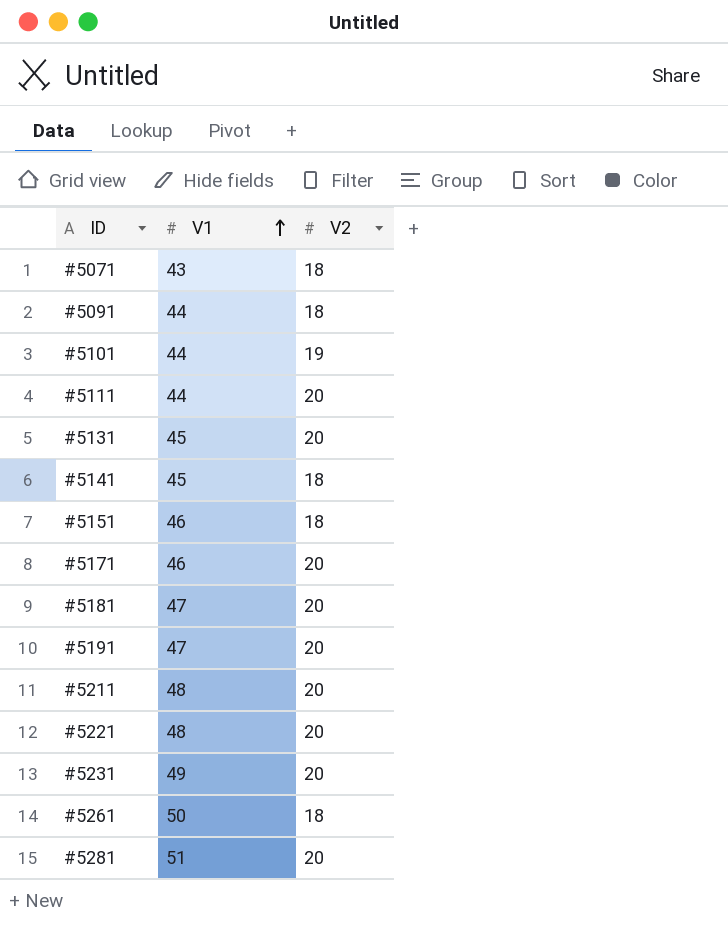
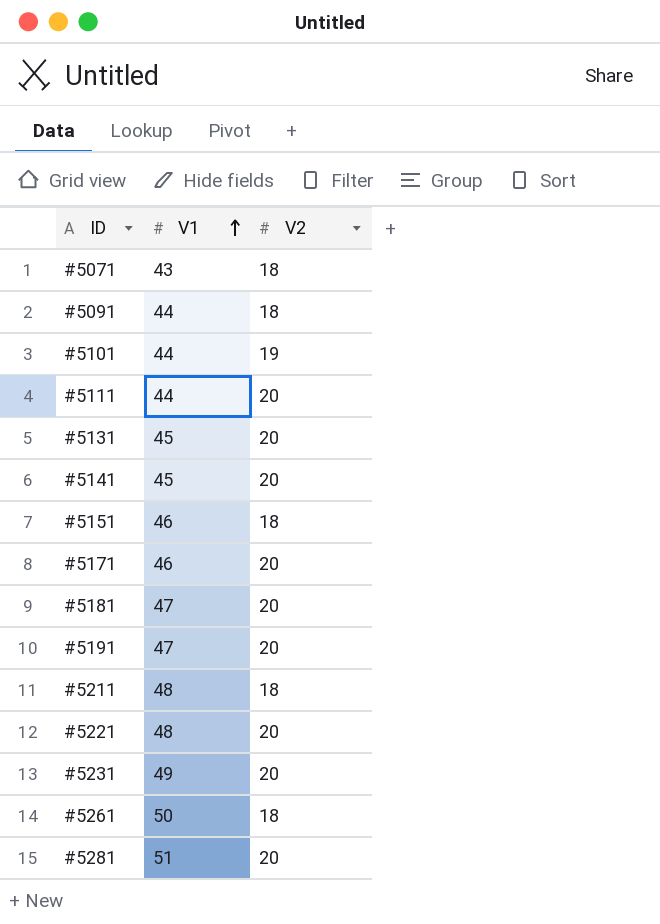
#5141 | V2: 18 -> 20
#5211 | V2: 20 -> 18

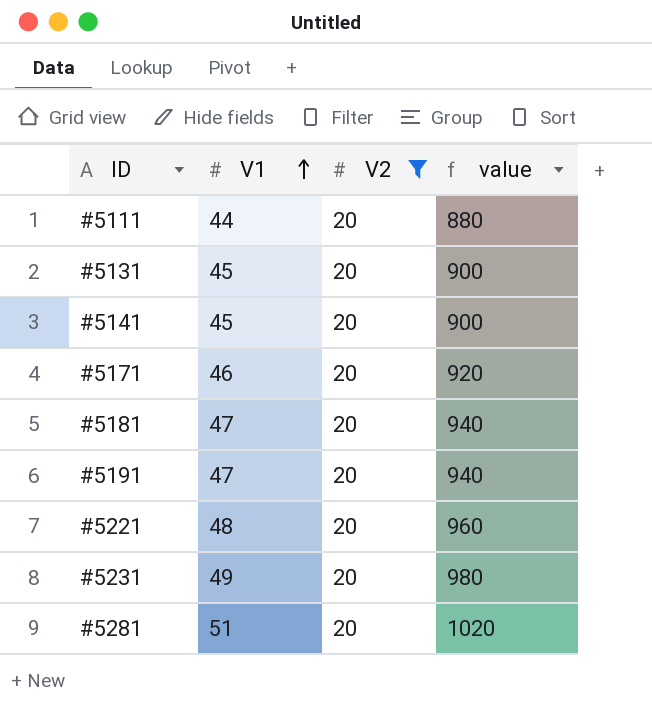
filter: none -> V2 = 20
column value | formula: none -> [V1] * [V2]

